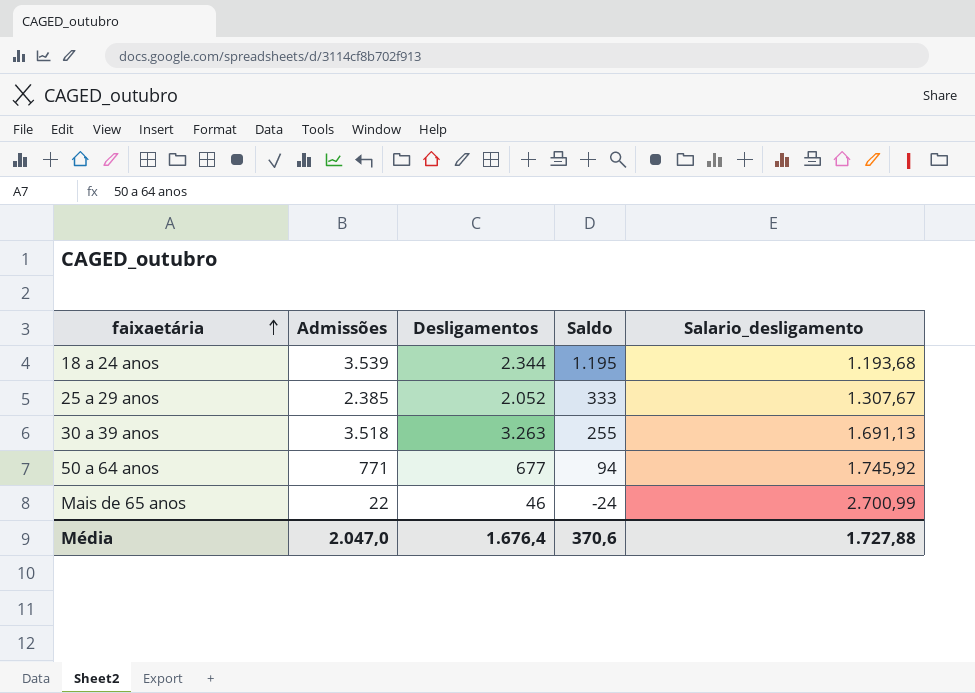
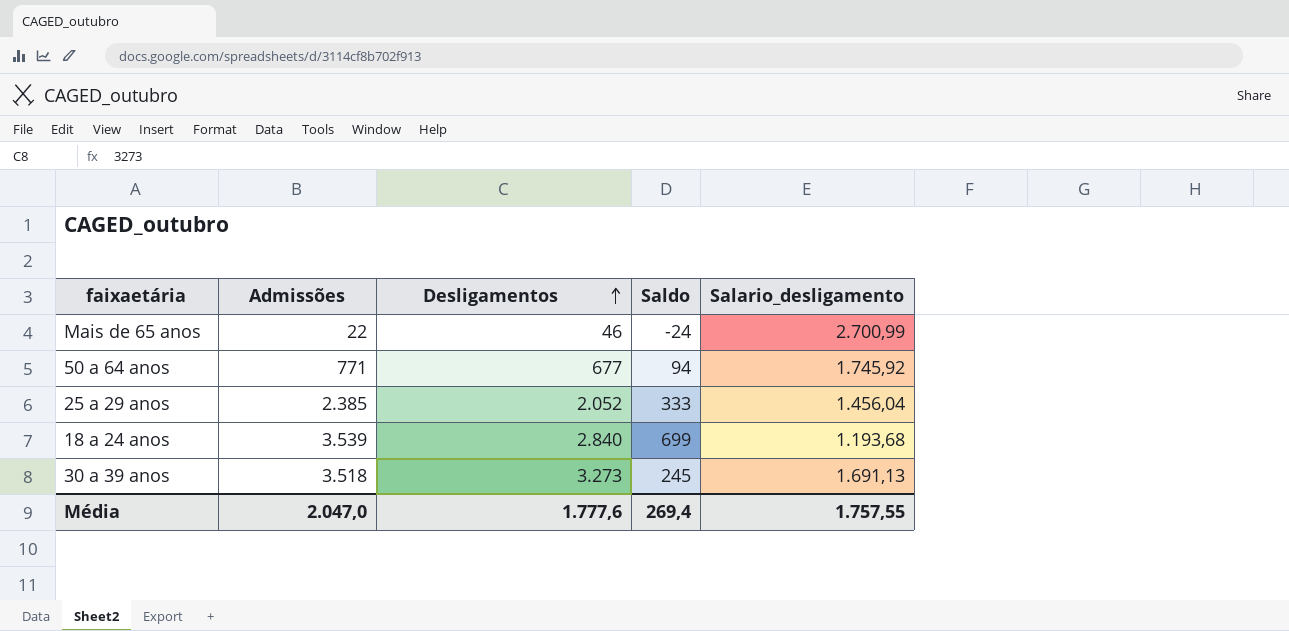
row order: faixaetária ascending -> Desligamentos ascending
25 a 29 anos | Salario_desligamento: 1.307,67 -> 1.456,04
18 a 24 anos | Desligamentos: 2.344 -> 2.840
18 a 24 anos | Saldo: 1.195 -> 699
30 a 39 anos | Desligamentos: 3.263 -> 3.273
30 a 39 anos | Saldo: 255 -> 245
Média | Desligamentos: 1.676,4 -> 1.777,6
Média | Saldo: 370,6 -> 269,4
Média | Salario_desligamento: 1.727,88 -> 1.757,55

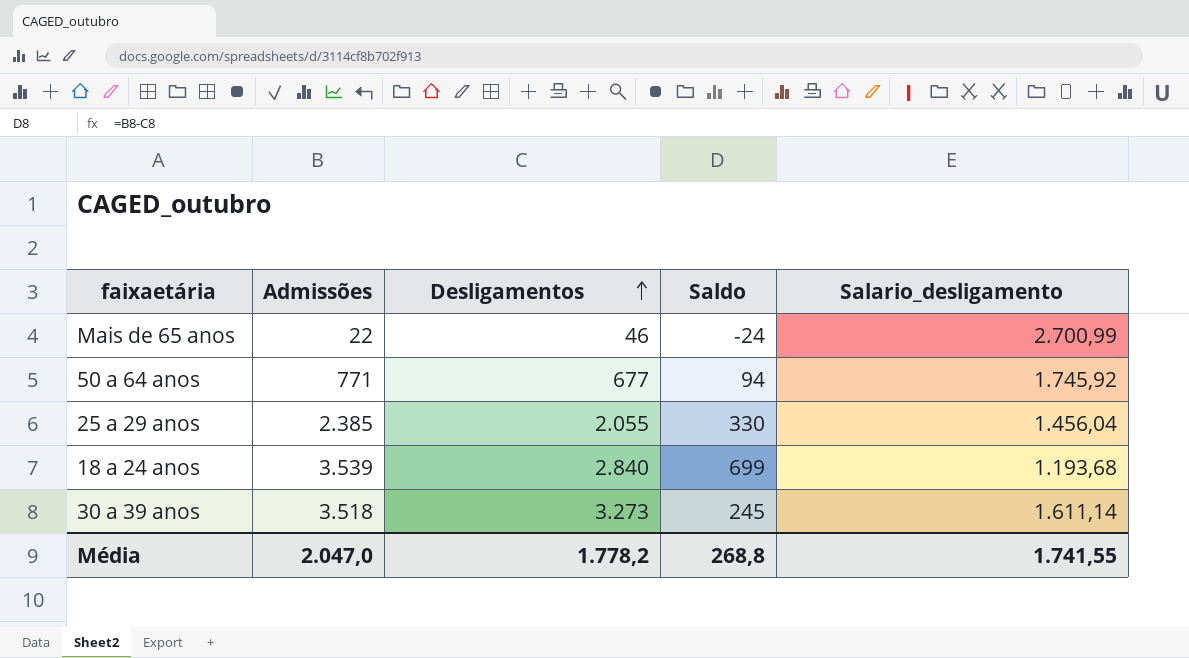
25 a 29 anos | Desligamentos: 2.052 -> 2.055
25 a 29 anos | Saldo: 333 -> 330
30 a 39 anos | Salario_desligamento: 1.691,13 -> 1.611,14
Média | Desligamentos: 1.777,6 -> 1.778,2
Média | Saldo: 269,4 -> 268,8
Média | Salario_desligamento: 1.757,55 -> 1.741,55

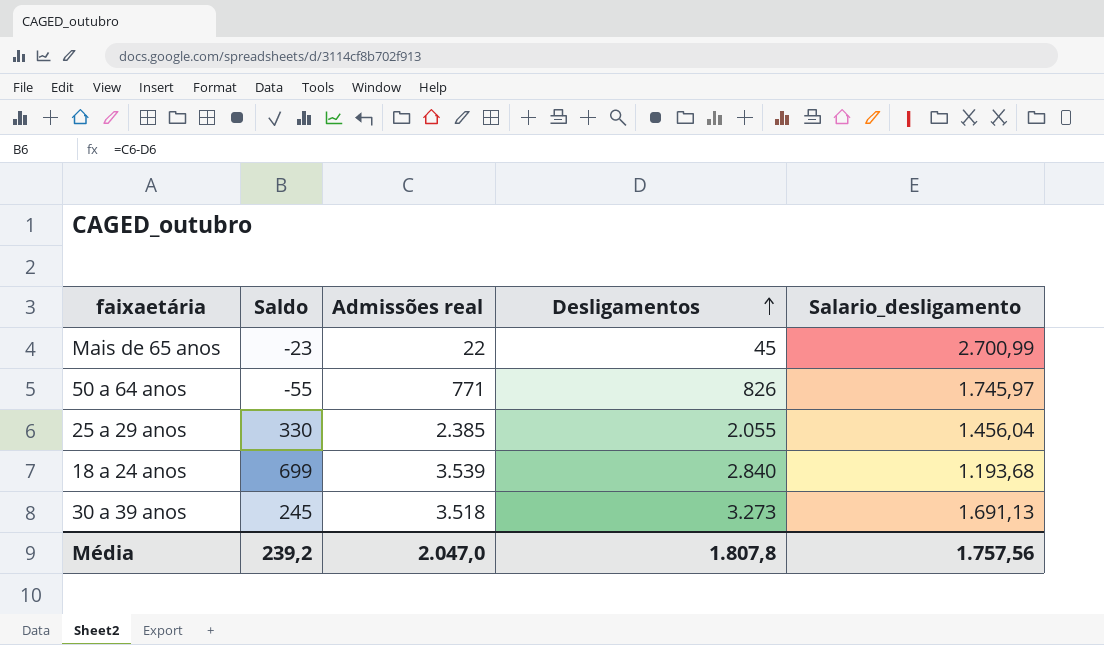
column Saldo | position: 4 -> 2
column name: Admissões -> Admissões real
Mais de 65 anos | Saldo: -24 -> -23
Mais de 65 anos | Desligamentos: 46 -> 45
50 a 64 anos | Saldo: 94 -> -55
50 a 64 anos | Desligamentos: 677 -> 826
50 a 64 anos | Salario_desligamento: 1.745,92 -> 1.745,97
30 a 39 anos | Salario_desligamento: 1.611,14 -> 1.691,13
Média | Saldo: 268,8 -> 239,2
Média | Desligamentos: 1.778,2 -> 1.807,8
Média | Salario_desligamento: 1.741,55 -> 1.757,56

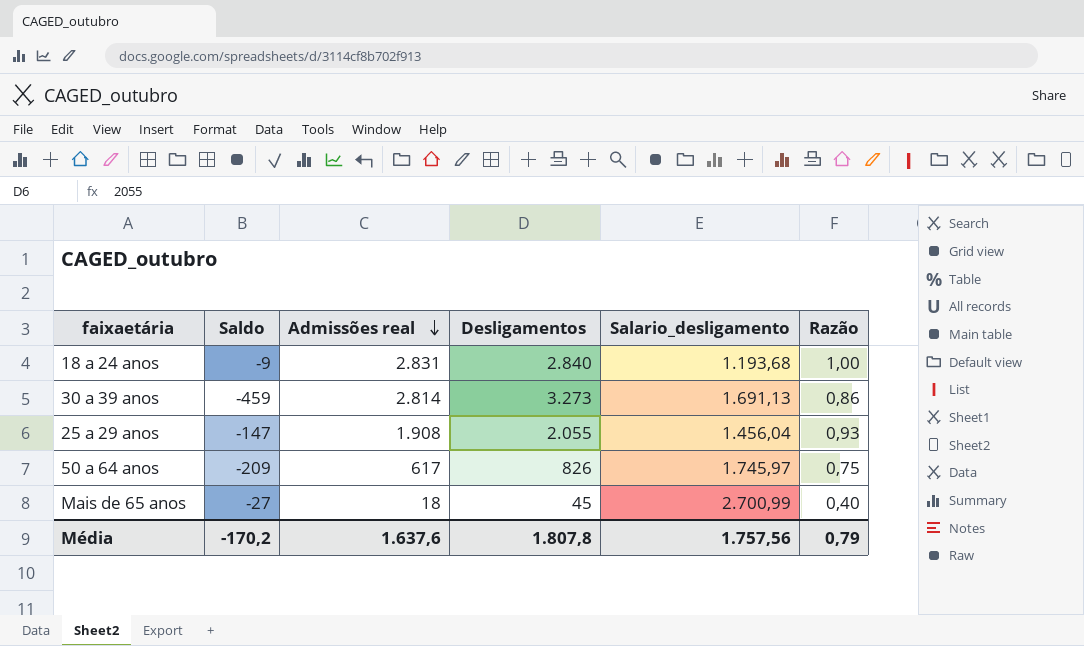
row order: Desligamentos ascending -> Admissões real descending
column Razão | formula: none -> [Admissões real] / [Desligamentos]
18 a 24 anos | Saldo: 699 -> -9
18 a 24 anos | Admissões real: 3.539 -> 2.831
30 a 39 anos | Saldo: 245 -> -459
30 a 39 anos | Admissões real: 3.518 -> 2.814
25 a 29 anos | Saldo: 330 -> -147
25 a 29 anos | Admissões real: 2.385 -> 1.908
50 a 64 anos | Saldo: -55 -> -209
50 a 64 anos | Admissões real: 771 -> 617
Mais de 65 anos | Saldo: -23 -> -27
Mais de 65 anos | Admissões real: 22 -> 18
Média | Saldo: 239,2 -> -170,2
Média | Admissões real: 2.047,0 -> 1.637,6

